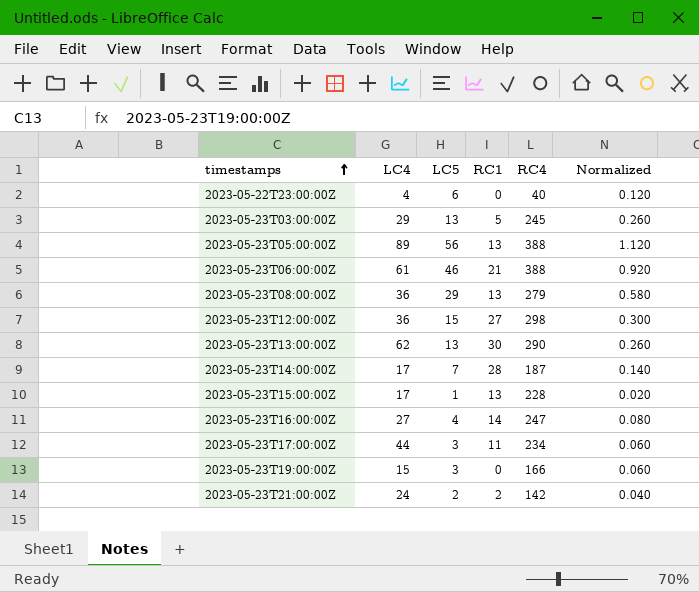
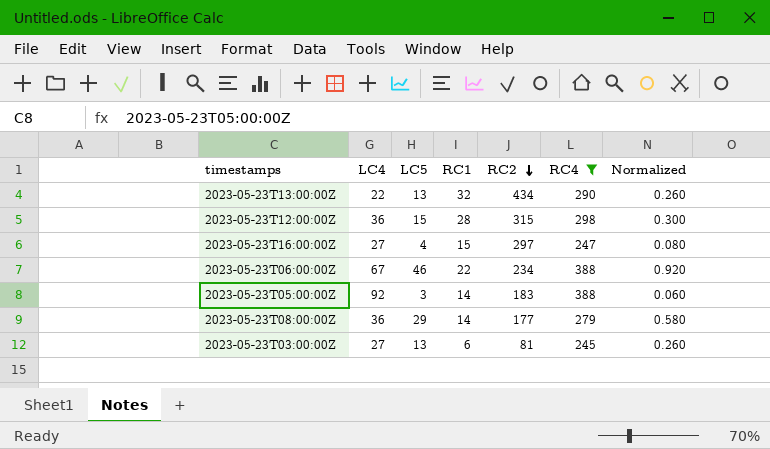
filter: none -> RC4 >= 245
row order: timestamps ascending -> RC2 descending
column RC2 | position: none -> 5
2023-05-23T13:00:00Z | LC4: 62 -> 22
2023-05-23T13:00:00Z | RC1: 30 -> 32
2023-05-23T12:00:00Z | RC1: 27 -> 28
2023-05-23T16:00:00Z | RC1: 14 -> 15
2023-05-23T06:00:00Z | LC4: 61 -> 67
2023-05-23T06:00:00Z | RC1: 21 -> 22
2023-05-23T05:00:00Z | LC4: 89 -> 92
2023-05-23T05:00:00Z | LC5: 56 -> 3
2023-05-23T05:00:00Z | RC1: 13 -> 14
2023-05-23T05:00:00Z | Normalized: 1.120 -> 0.060
2023-05-23T08:00:00Z | RC1: 13 -> 14
2023-05-23T03:00:00Z | LC4: 29 -> 27
2023-05-23T03:00:00Z | RC1: 5 -> 6

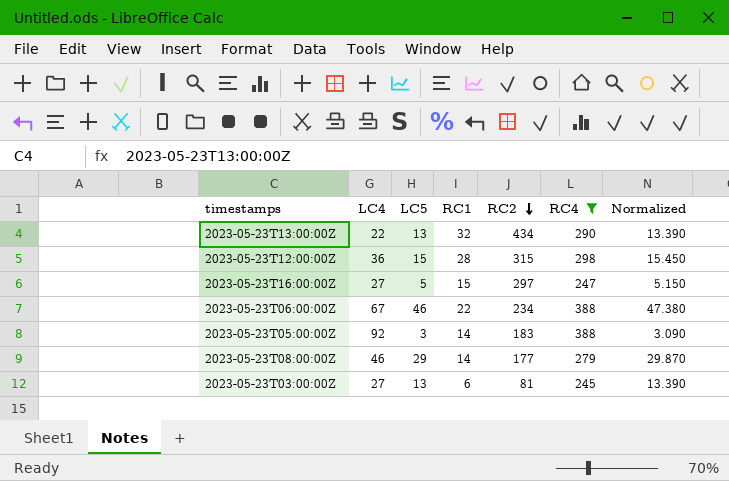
column Normalized | formula: [LC5] * 0.02 -> [LC5] * 1.03
2023-05-23T16:00:00Z | LC5: 4 -> 5
2023-05-23T08:00:00Z | LC4: 36 -> 46

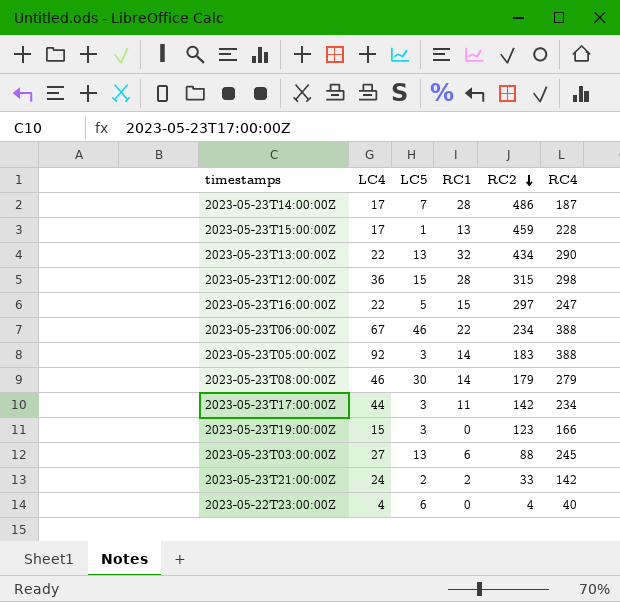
filter: RC4 >= 245 -> none
column Normalized | formula: [LC5] * 1.03 -> none
2023-05-23T16:00:00Z | LC4: 27 -> 22
2023-05-23T08:00:00Z | LC5: 29 -> 30
2023-05-23T08:00:00Z | RC2: 177 -> 179
2023-05-23T03:00:00Z | RC2: 81 -> 88

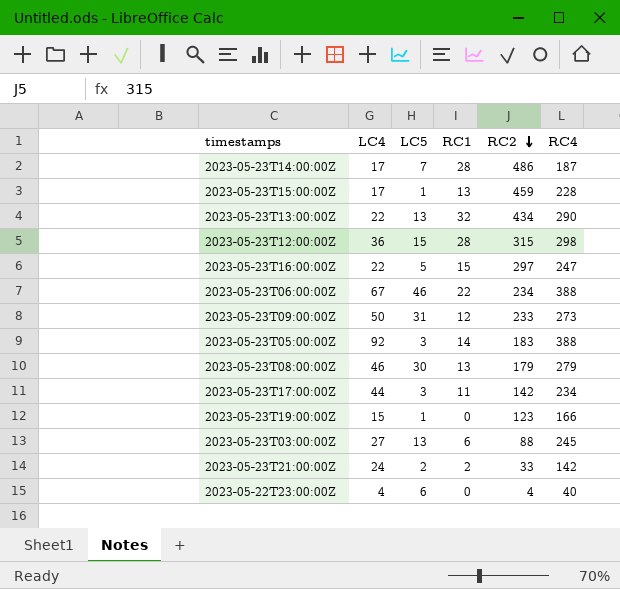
row 2023-05-23T09:00:00Z: none -> 50 | 31 | 12 | 233 | 273
2023-05-23T08:00:00Z | RC1: 14 -> 13
2023-05-23T19:00:00Z | LC5: 3 -> 1

